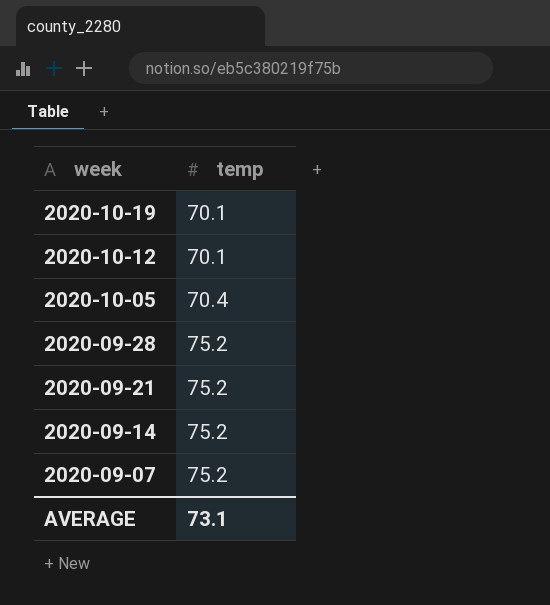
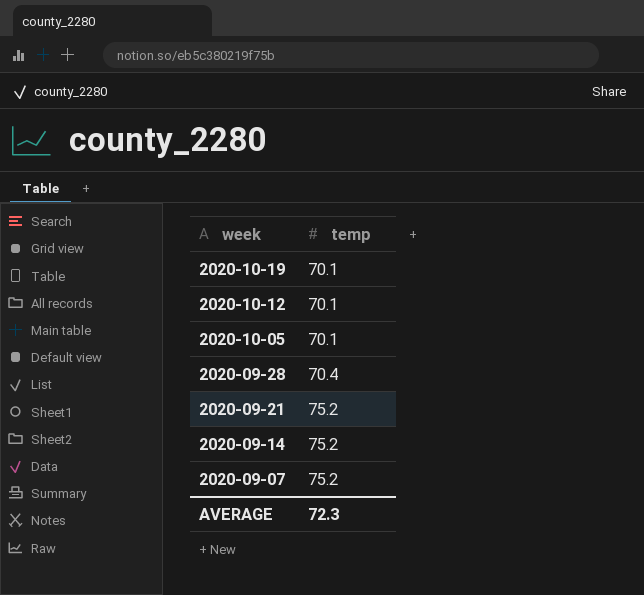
2020-10-05 | temp: 70.4 -> 70.1
2020-09-28 | temp: 75.2 -> 70.4
AVERAGE | temp: 73.1 -> 72.3

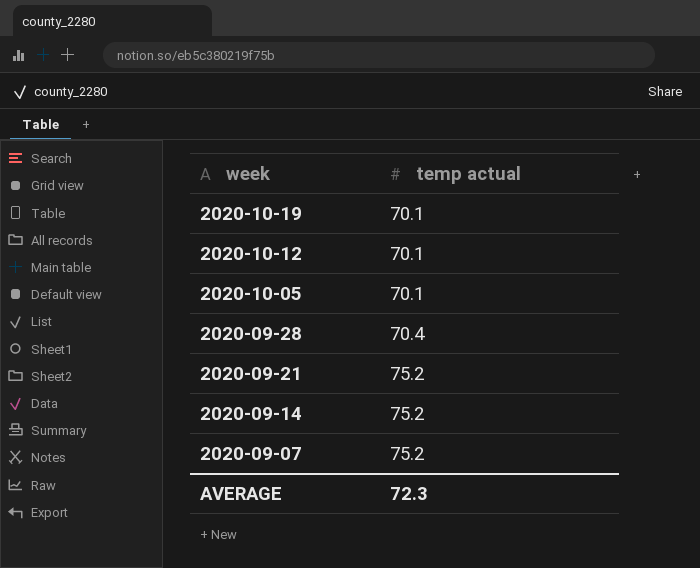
column name: temp -> temp actual

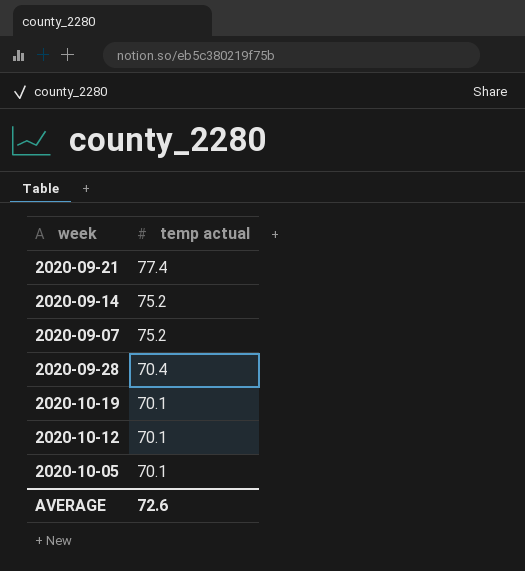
row order: week descending -> temp actual descending
2020-09-21 | temp actual: 75.2 -> 77.4
AVERAGE | temp actual: 72.3 -> 72.6

